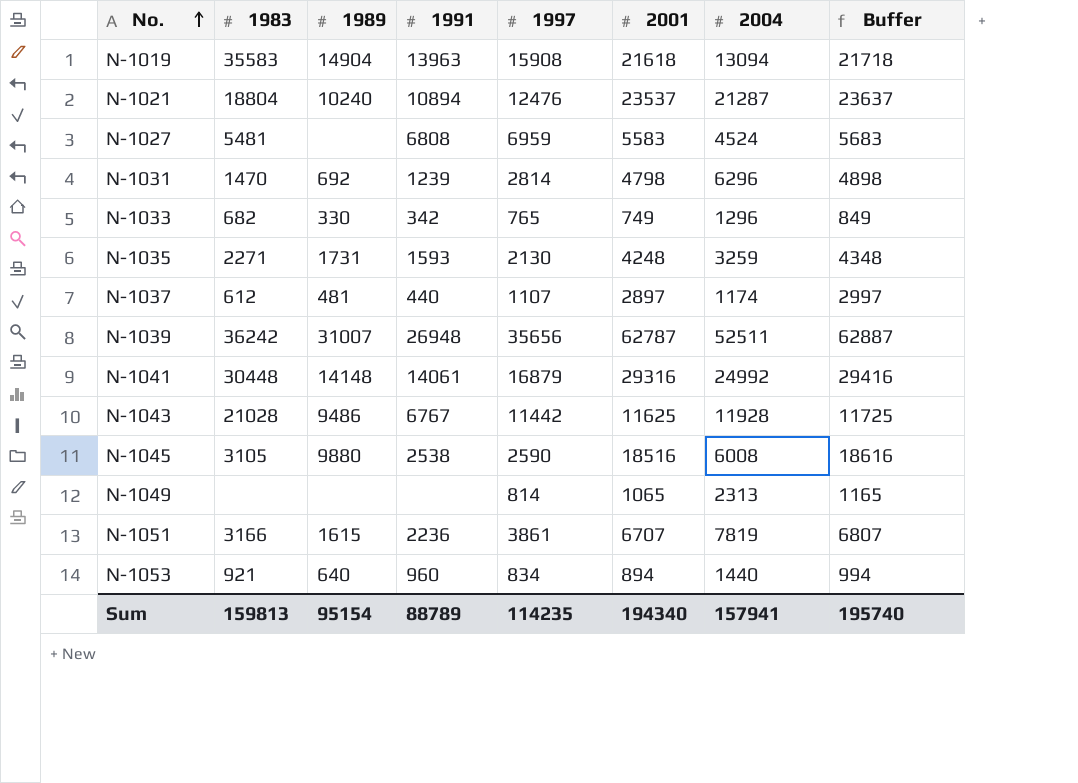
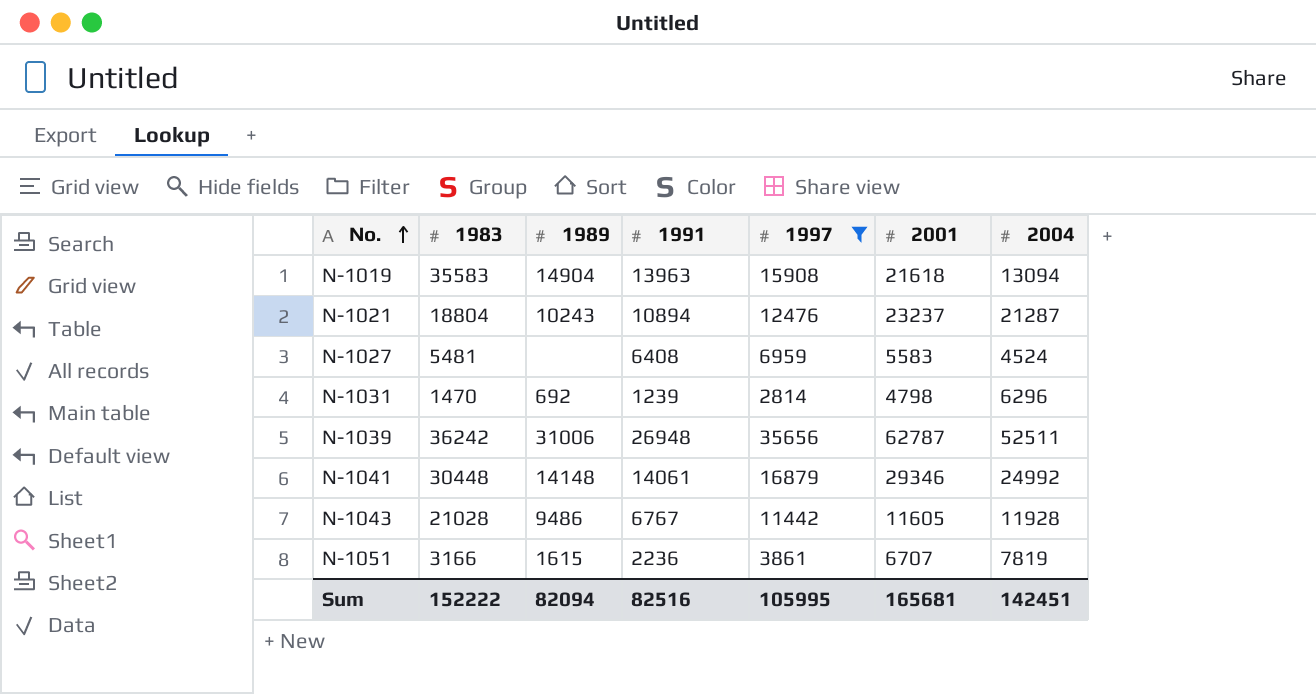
filter: none -> 1997 >= 2814
column Buffer | formula: [2001] + 100 -> none
N-1021 | 1989: 10240 -> 10243
N-1021 | 2001: 23537 -> 23237
N-1027 | 1991: 6808 -> 6408
N-1039 | 1989: 31007 -> 31006
N-1041 | 2001: 29316 -> 29346
N-1043 | 2001: 11625 -> 11605
Sum | 1983: 159813 -> 152222
Sum | 1989: 95154 -> 82094
Sum | 1991: 88789 -> 82516
Sum | 1997: 114235 -> 105995
Sum | 2001: 194340 -> 165681
Sum | 2004: 157941 -> 142451

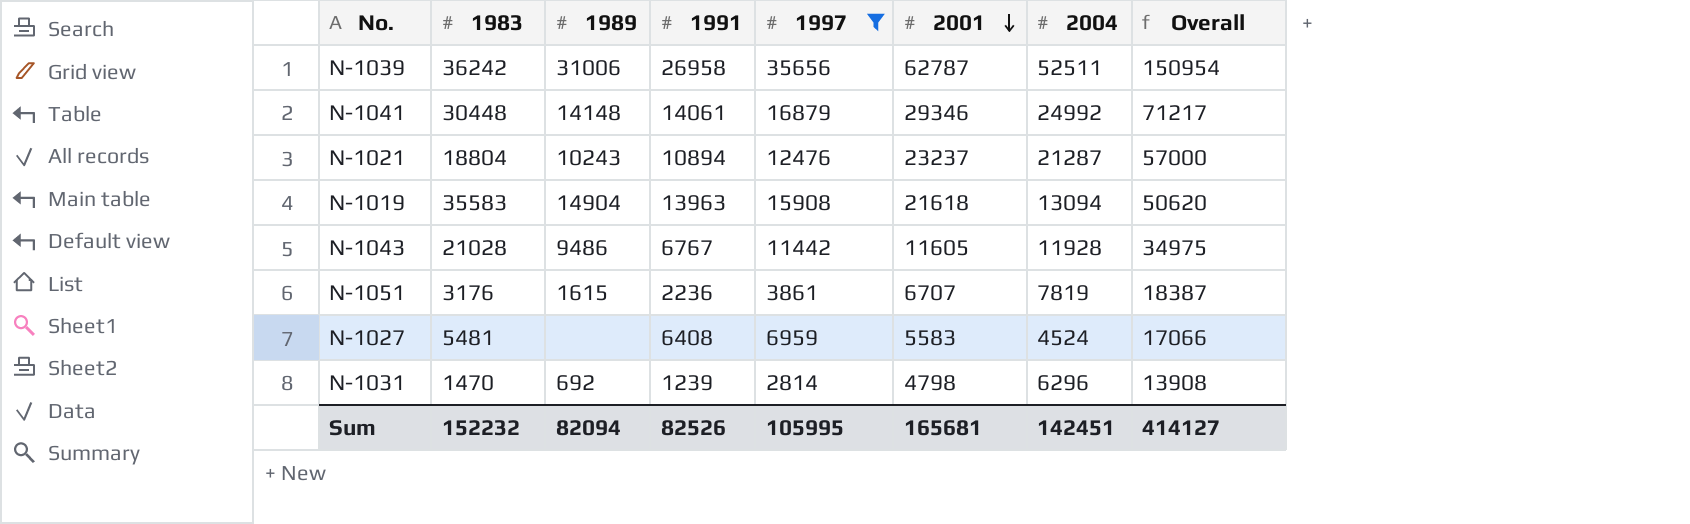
row order: No. ascending -> 2001 descending
column Overall | formula: none -> [1997] + [2001] + [2004]
N-1039 | 1991: 26948 -> 26958
N-1051 | 1983: 3166 -> 3176
Sum | 1983: 152222 -> 152232
Sum | 1991: 82516 -> 82526

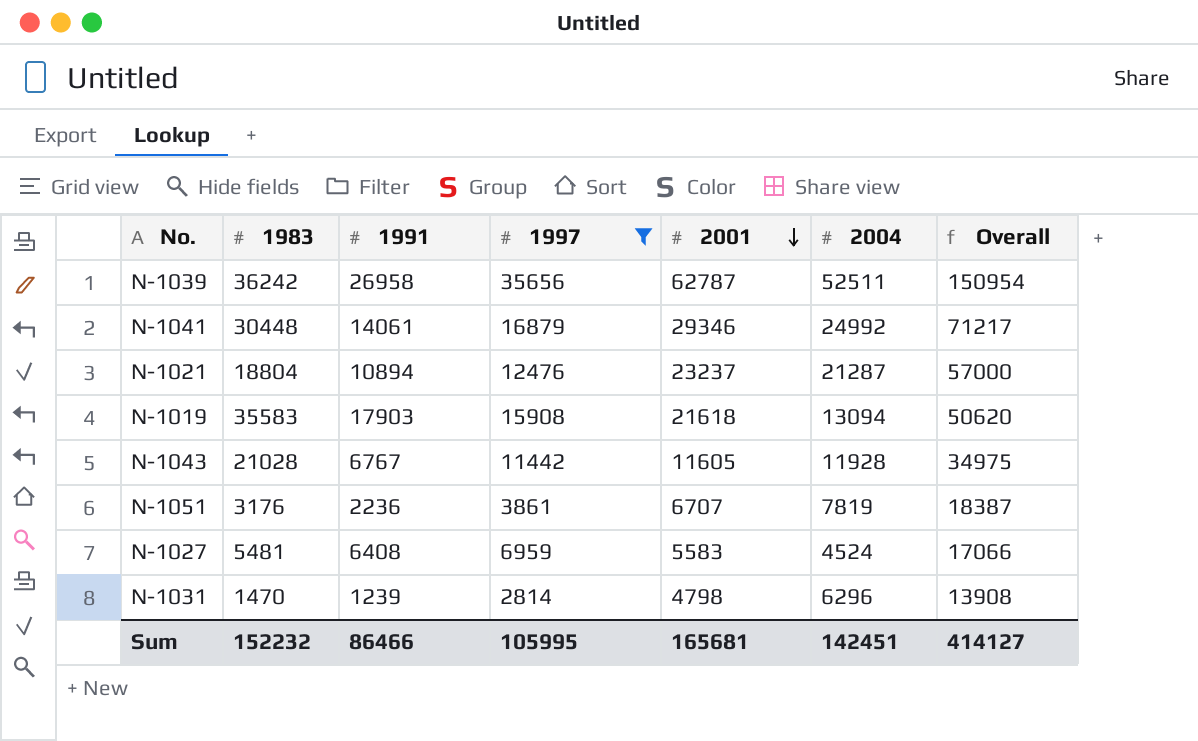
column 1989 | position: 3 -> none
N-1019 | 1991: 13963 -> 17903
Sum | 1991: 82526 -> 86466

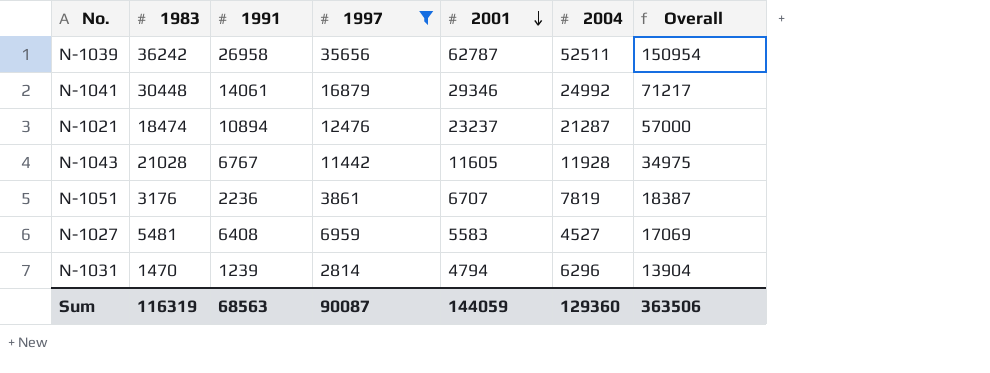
row N-1019: 35583 | 17903 | 15908 | 21618 | 13094 | 50620 -> none
N-1021 | 1983: 18804 -> 18474
N-1027 | 2004: 4524 -> 4527
N-1027 | Overall: 17066 -> 17069
N-1031 | 2001: 4798 -> 4794
N-1031 | Overall: 13908 -> 13904
Sum | 1983: 152232 -> 116319
Sum | 1991: 86466 -> 68563
Sum | 1997: 105995 -> 90087
Sum | 2001: 165681 -> 144059
Sum | 2004: 142451 -> 129360
Sum | Overall: 414127 -> 363506

